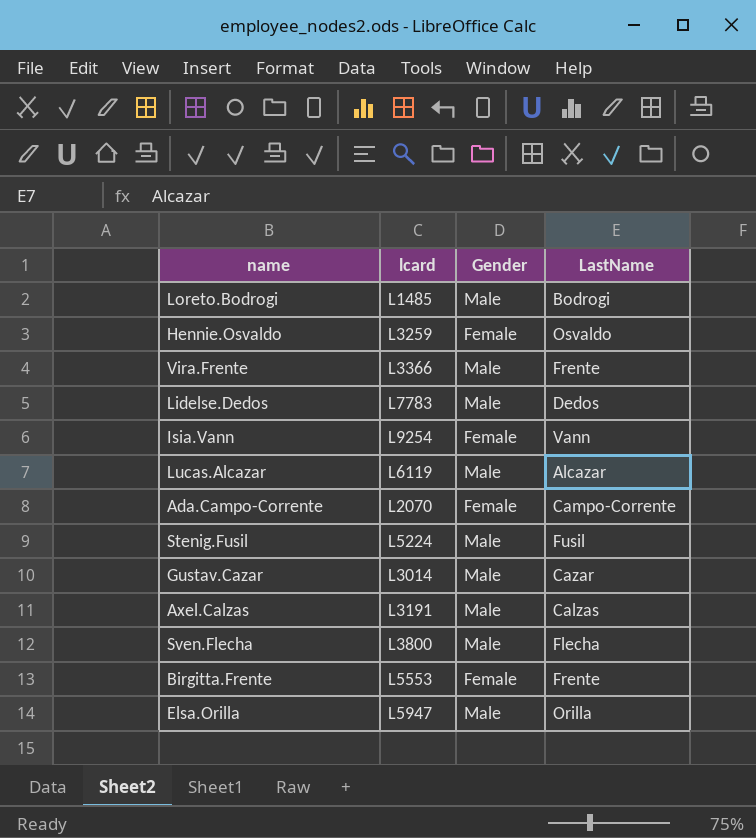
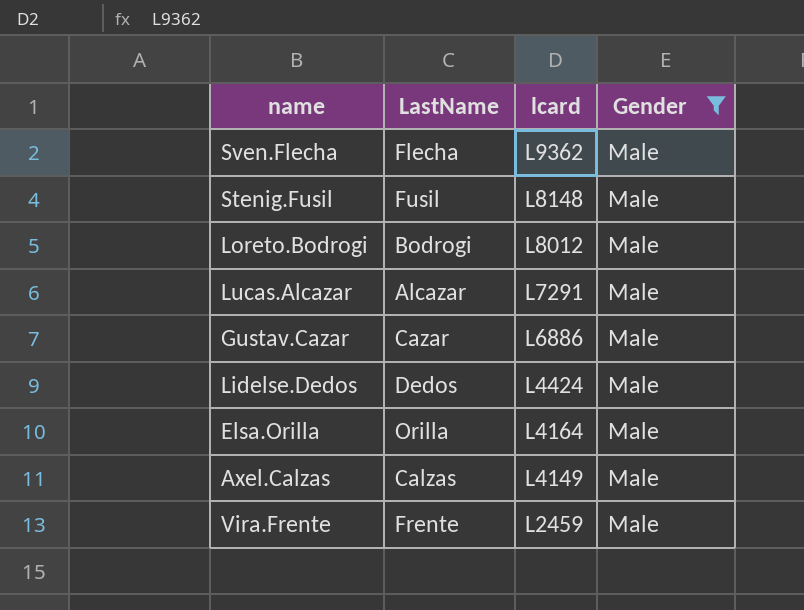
filter: none -> Gender = Male
row order: none -> lcard descending
column LastName | position: 4 -> 2
Sven.Flecha | lcard: L3800 -> L9362
Stenig.Fusil | lcard: L5224 -> L8148
Loreto.Bodrogi | lcard: L1485 -> L8012
Lucas.Alcazar | lcard: L6119 -> L7291
Gustav.Cazar | lcard: L3014 -> L6886
Lidelse.Dedos | lcard: L7783 -> L4424
Elsa.Orilla | lcard: L5947 -> L4164
Axel.Calzas | lcard: L3191 -> L4149
Vira.Frente | lcard: L3366 -> L2459

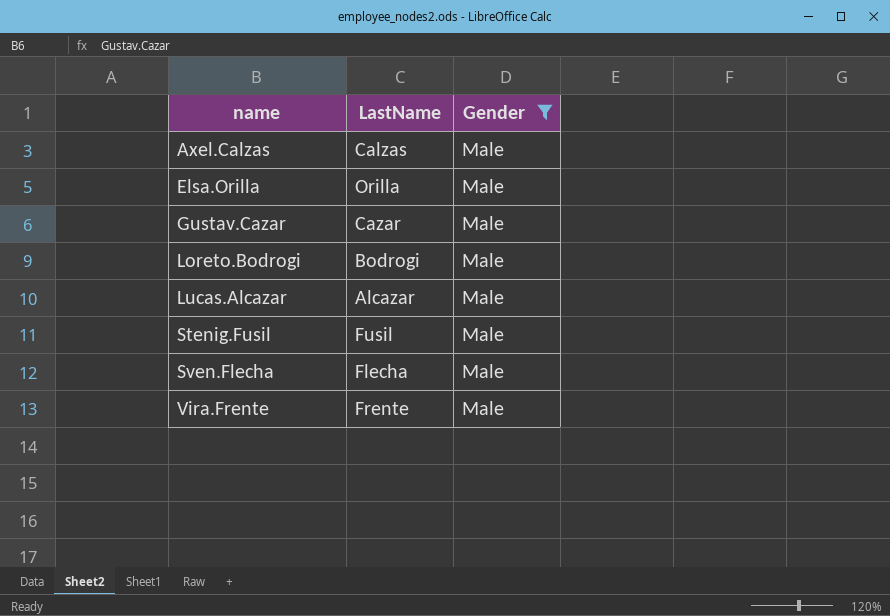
row order: lcard descending -> name ascending
column lcard | position: 3 -> none
row Lidelse.Dedos: Dedos | L4424 | Male -> none

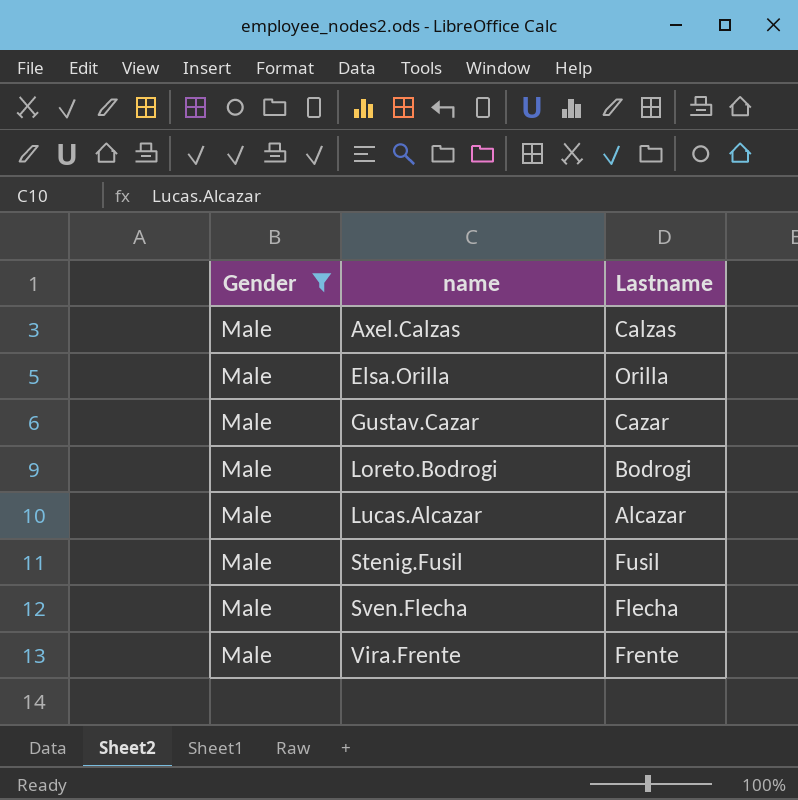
column Gender | position: 3 -> 1
column name: LastName -> Lastname

